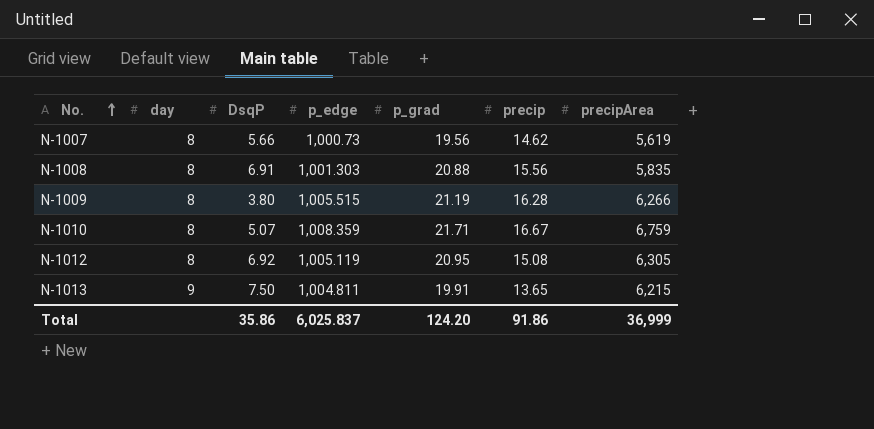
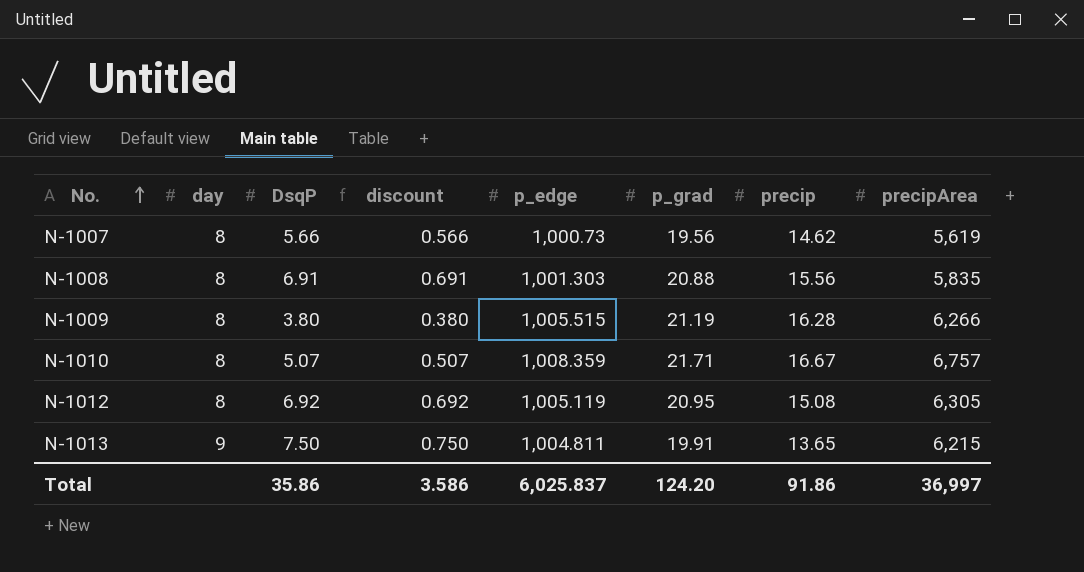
column discount | formula: none -> [DsqP] * 0.1
N-1010 | precipArea: 6,759 -> 6,757
Total | precipArea: 36,999 -> 36,997

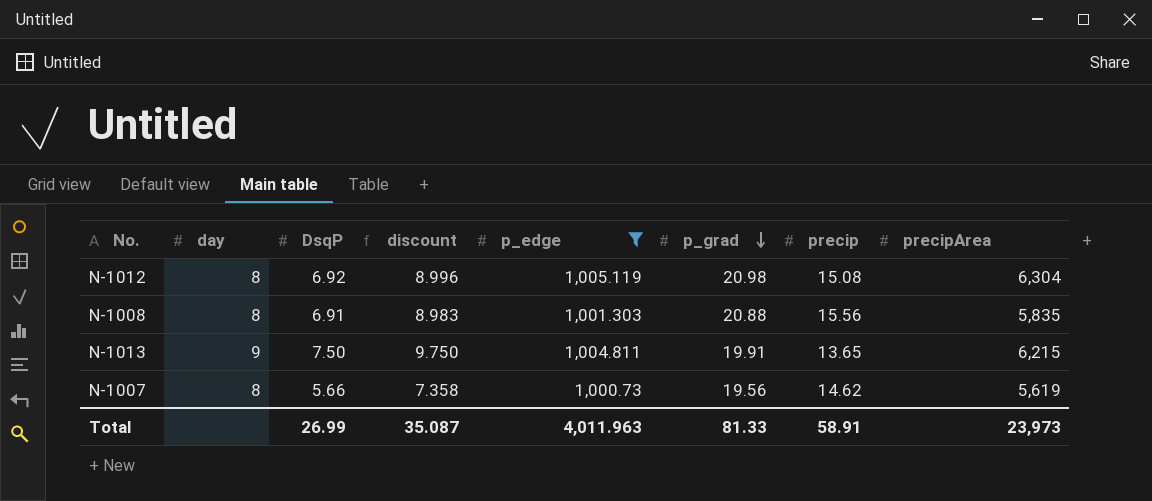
filter: none -> p_edge <= 1,005.119
row order: No. ascending -> p_grad descending
column discount | formula: [DsqP] * 0.1 -> [DsqP] * 1.3
N-1012 | p_grad: 20.95 -> 20.98
N-1012 | precipArea: 6,305 -> 6,304
Total | DsqP: 35.86 -> 26.99
Total | discount: 3.586 -> 35.087
Total | p_edge: 6,025.837 -> 4,011.963
Total | p_grad: 124.20 -> 81.33
Total | precip: 91.86 -> 58.91
Total | precipArea: 36,997 -> 23,973

